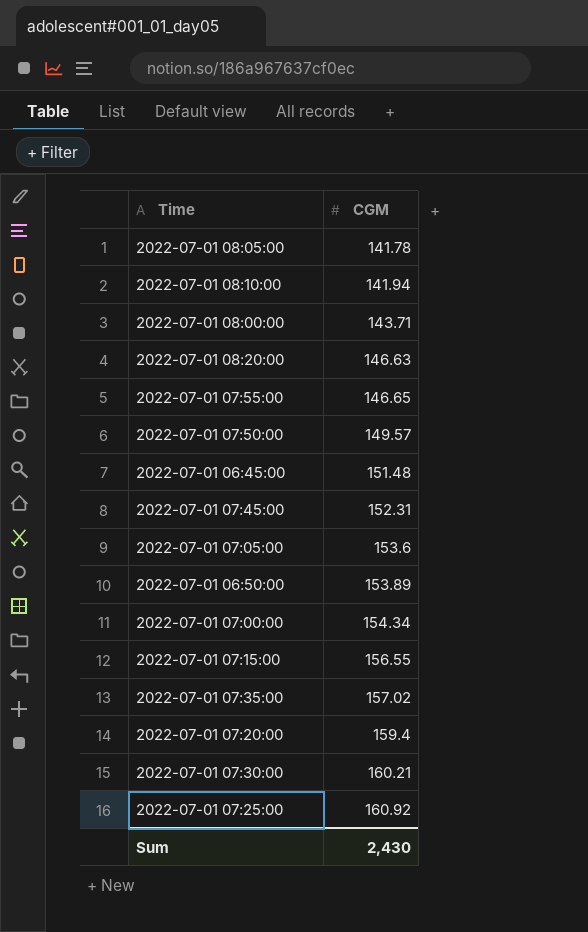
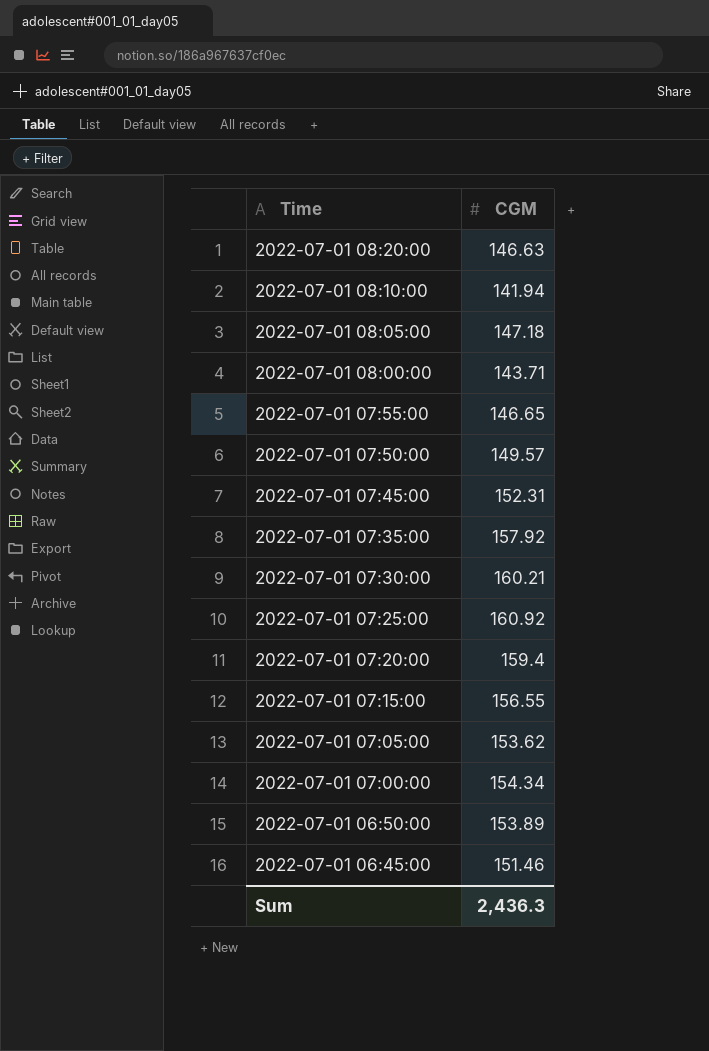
row order: CGM ascending -> Time descending
2022-07-01 08:05:00 | CGM: 141.78 -> 147.18
2022-07-01 07:35:00 | CGM: 157.02 -> 157.92
2022-07-01 07:05:00 | CGM: 153.6 -> 153.62
2022-07-01 06:45:00 | CGM: 151.48 -> 151.46
Sum | CGM: 2,430 -> 2,436.3

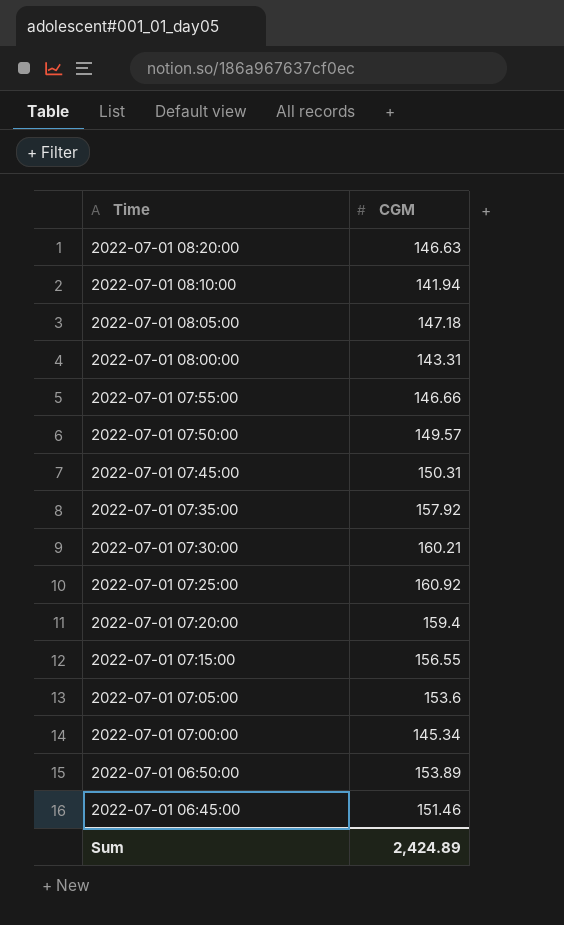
2022-07-01 08:00:00 | CGM: 143.71 -> 143.31
2022-07-01 07:55:00 | CGM: 146.65 -> 146.66
2022-07-01 07:45:00 | CGM: 152.31 -> 150.31
2022-07-01 07:05:00 | CGM: 153.62 -> 153.6
2022-07-01 07:00:00 | CGM: 154.34 -> 145.34
Sum | CGM: 2,436.3 -> 2,424.89

